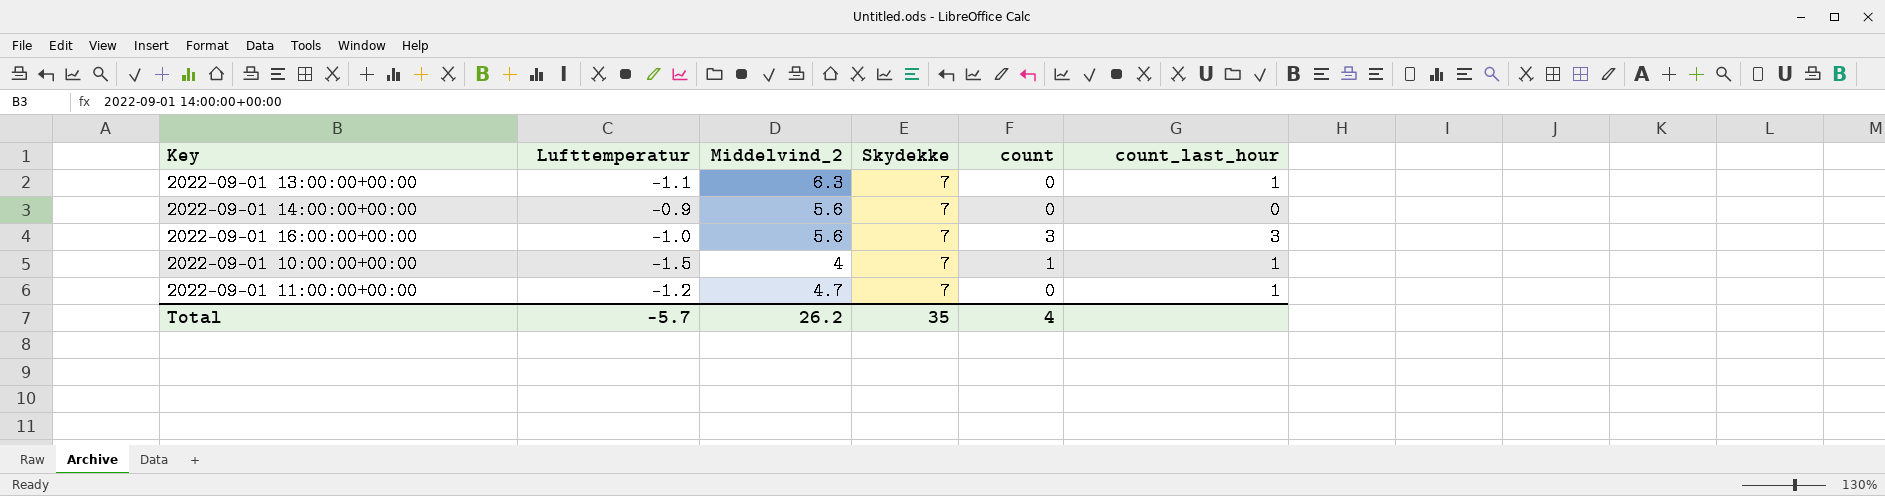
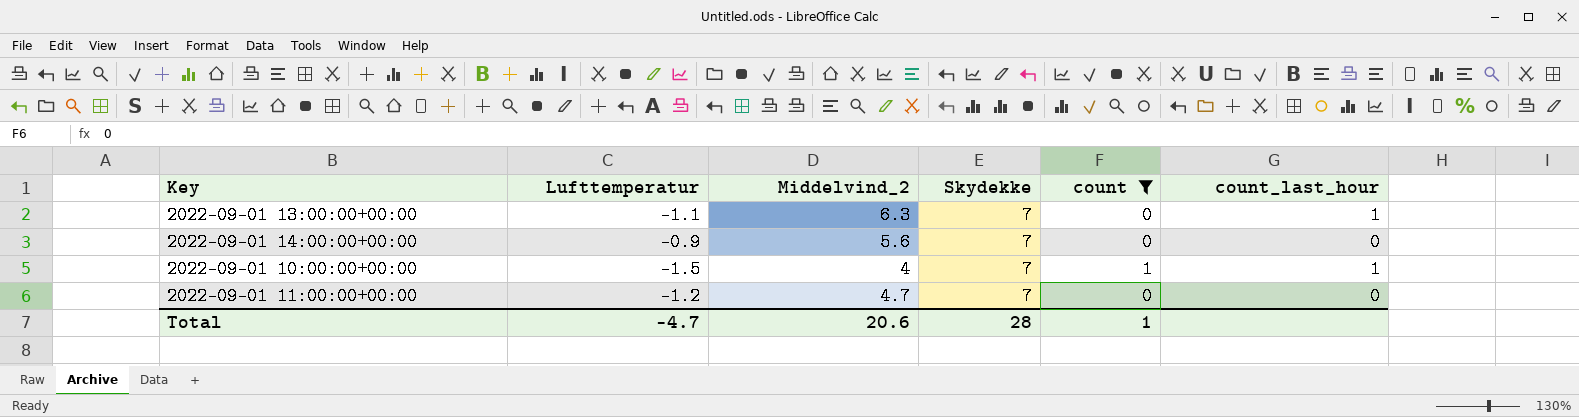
filter: none -> count != 3
2022-09-01 11:00:00+00:00 | count_last_hour: 1 -> 0
Total | Lufttemperatur: -5.7 -> -4.7
Total | Middelvind_2: 26.2 -> 20.6
Total | Skydekke: 35 -> 28
Total | count: 4 -> 1

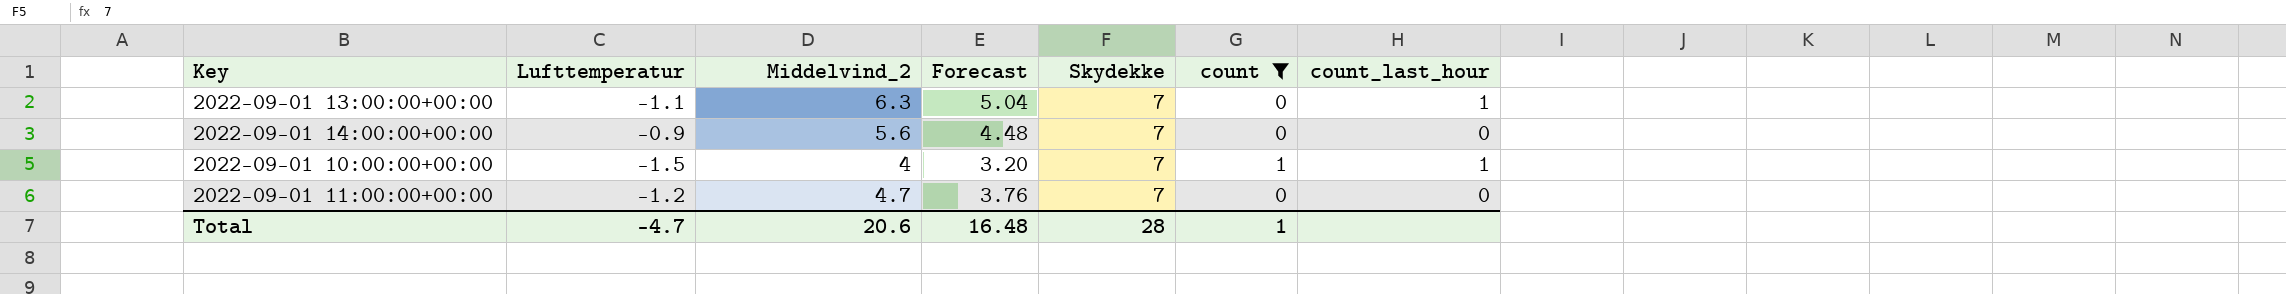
column Forecast | formula: none -> [Middelvind_2] * 0.8

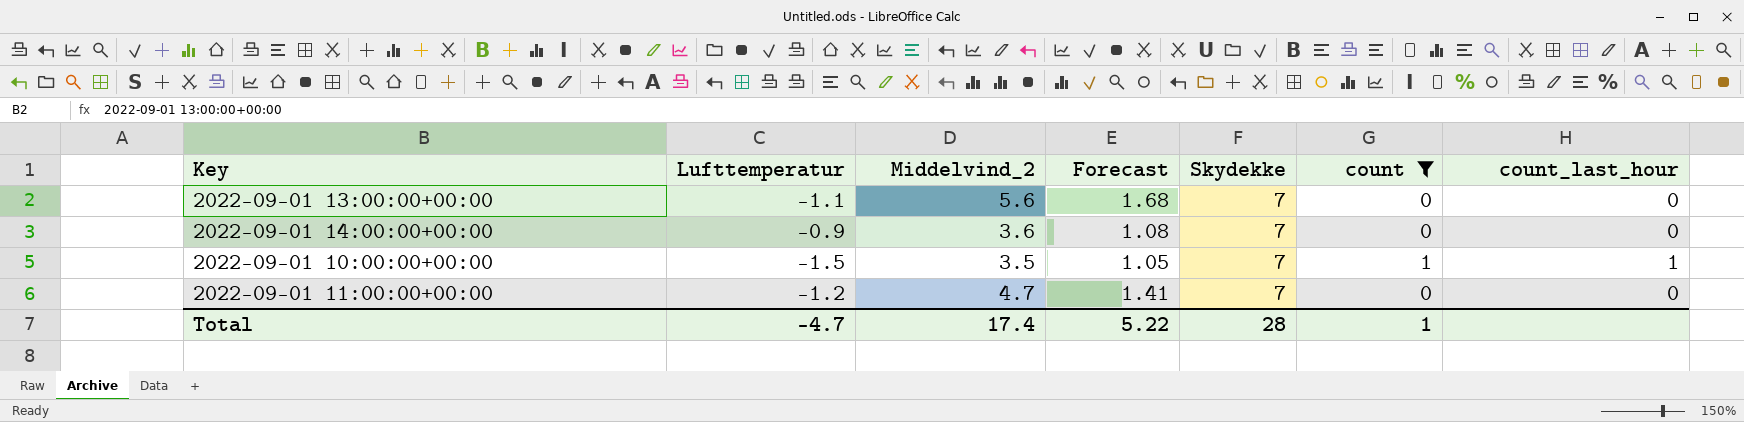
column Forecast | formula: [Middelvind_2] * 0.8 -> [Middelvind_2] * 0.3
2022-09-01 13:00:00+00:00 | Middelvind_2: 6.3 -> 5.6
2022-09-01 13:00:00+00:00 | count_last_hour: 1 -> 0
2022-09-01 14:00:00+00:00 | Middelvind_2: 5.6 -> 3.6
2022-09-01 10:00:00+00:00 | Middelvind_2: 4 -> 3.5
Total | Middelvind_2: 20.6 -> 17.4
Total | Forecast: 16.48 -> 5.22

